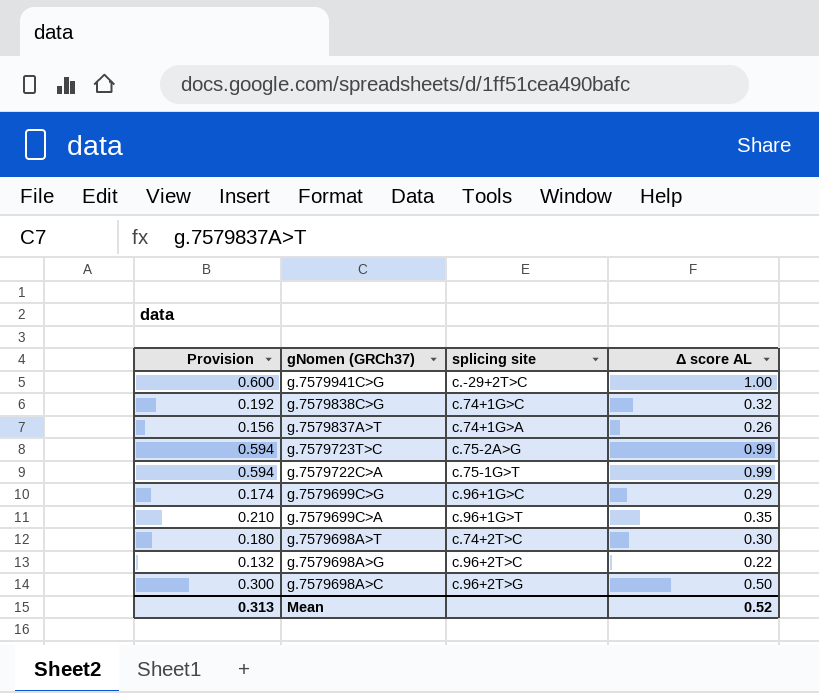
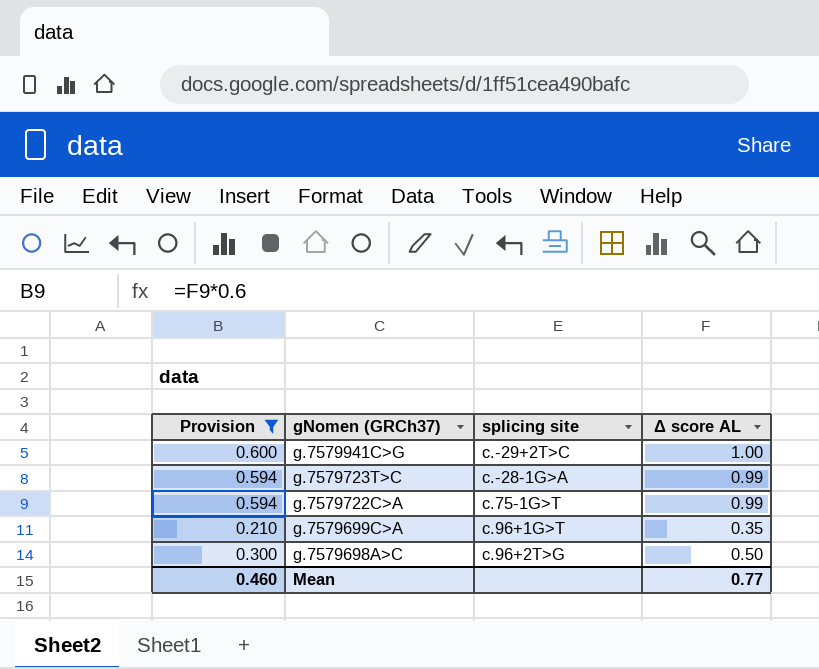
filter: none -> Provision >= 0.210
g.7579723T>C | splicing site: c.75-2A>G -> c.-28-1G>A
Mean | Provision: 0.313 -> 0.460
Mean | Δ score AL: 0.52 -> 0.77

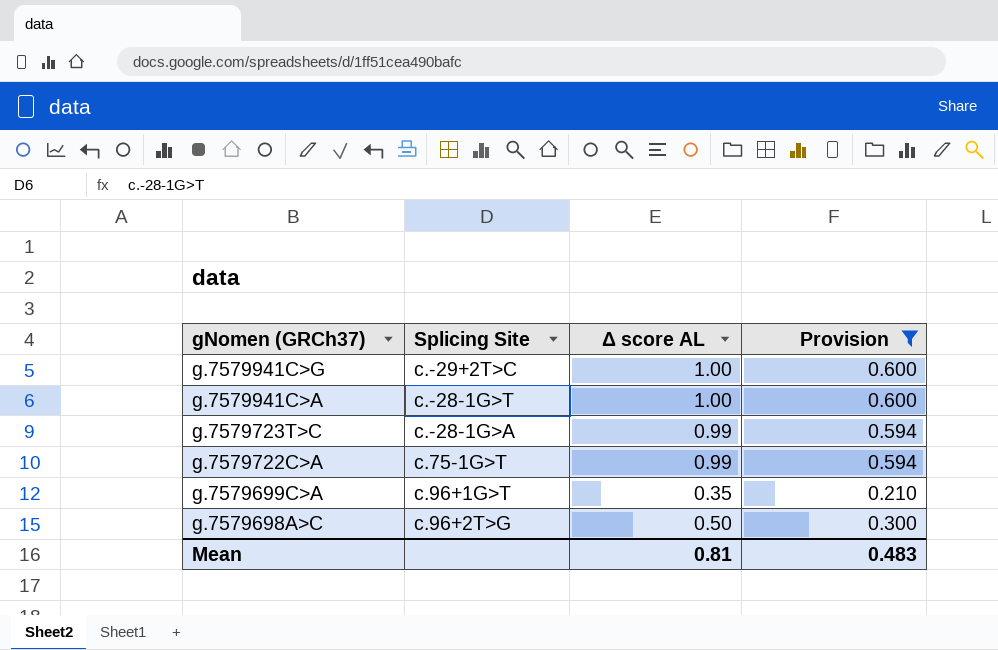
column name: splicing site -> Splicing Site
column Provision | position: 1 -> 4
row g.7579941C>A: none -> c.-28-1G>T | 1.00 | 0.600
Mean | Δ score AL: 0.77 -> 0.81
Mean | Provision: 0.460 -> 0.483

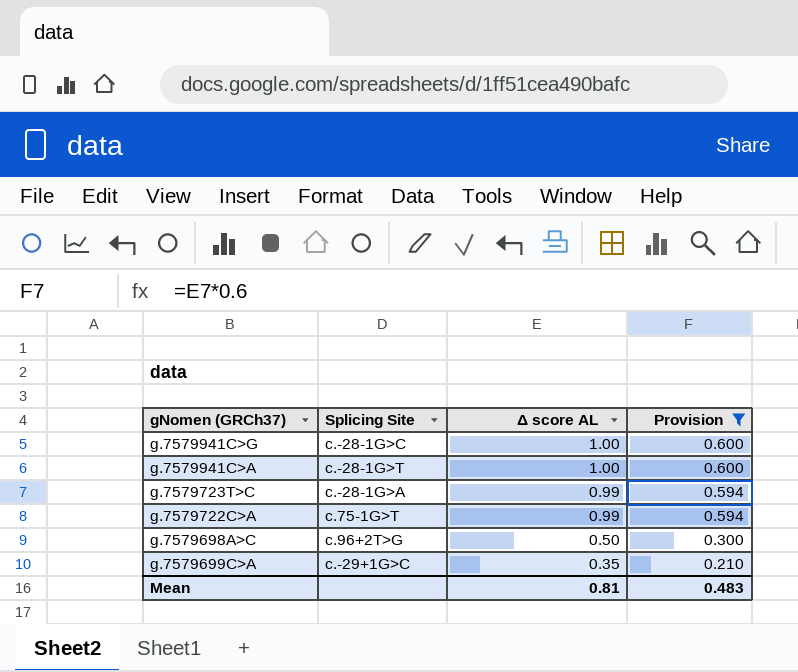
row order: gNomen (GRCh37) descending -> Δ score AL descending
g.7579941C>G | Splicing Site: c.-29+2T>C -> c.-28-1G>C
g.7579699C>A | Splicing Site: c.96+1G>T -> c.-29+1G>C

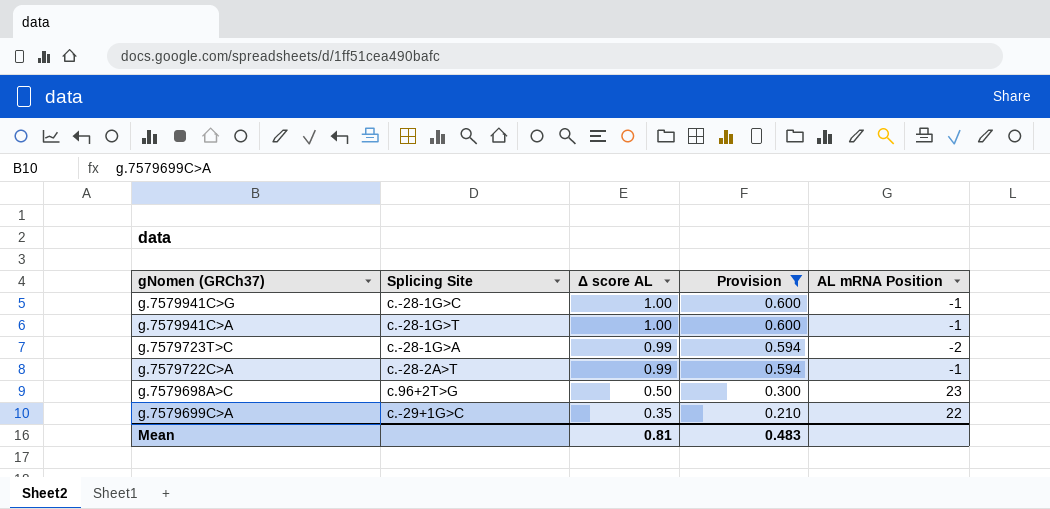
column AL mRNA Position | position: none -> 5
g.7579722C>A | Splicing Site: c.75-1G>T -> c.-28-2A>T

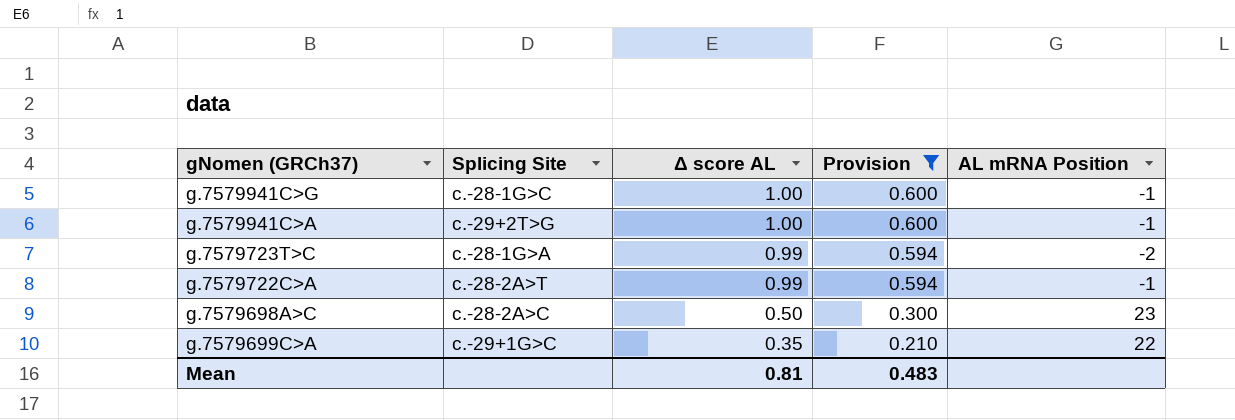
g.7579941C>A | Splicing Site: c.-28-1G>T -> c.-29+2T>G
g.7579698A>C | Splicing Site: c.96+2T>G -> c.-28-2A>C

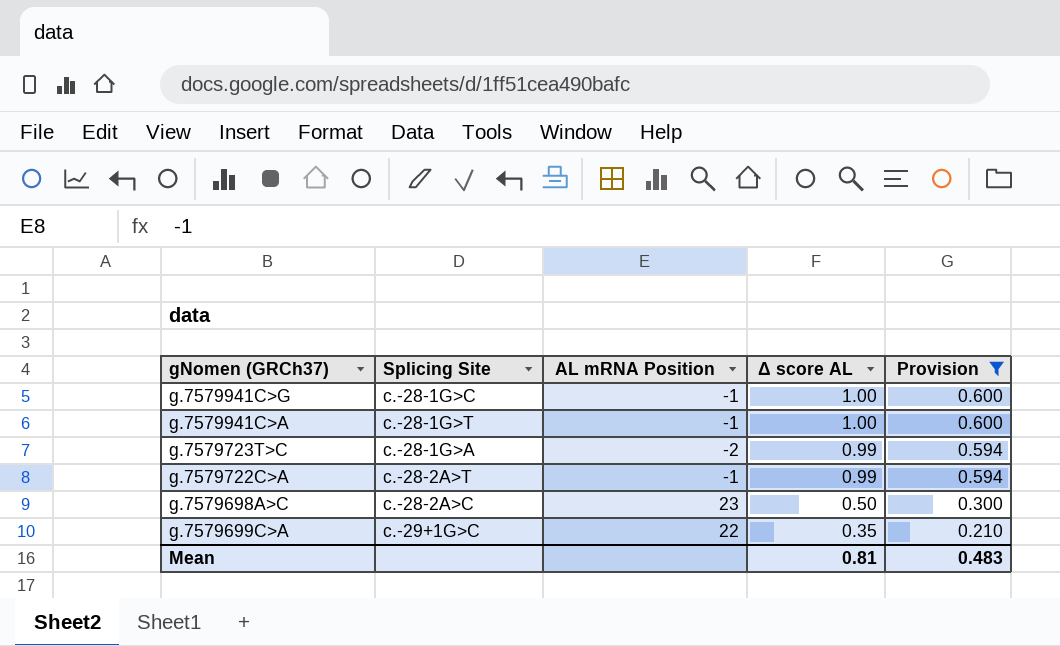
column AL mRNA Position | position: 5 -> 3
g.7579941C>A | Splicing Site: c.-29+2T>G -> c.-28-1G>T

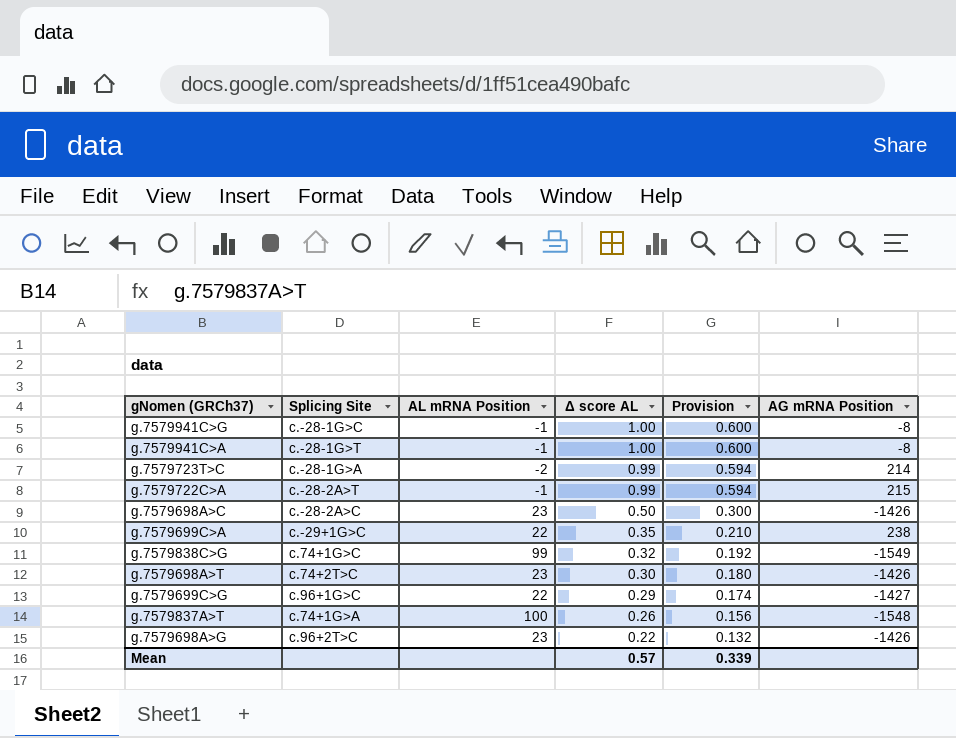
filter: Provision >= 0.210 -> none
column AG mRNA Position | position: none -> 6
Mean | Δ score AL: 0.81 -> 0.57
Mean | Provision: 0.483 -> 0.339

